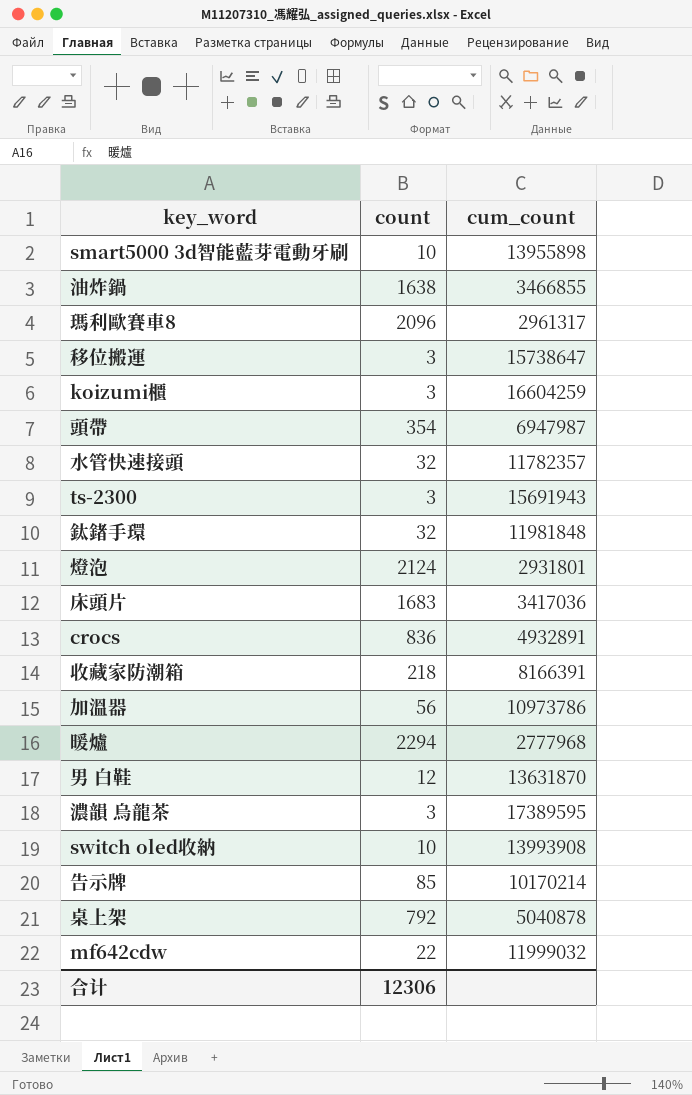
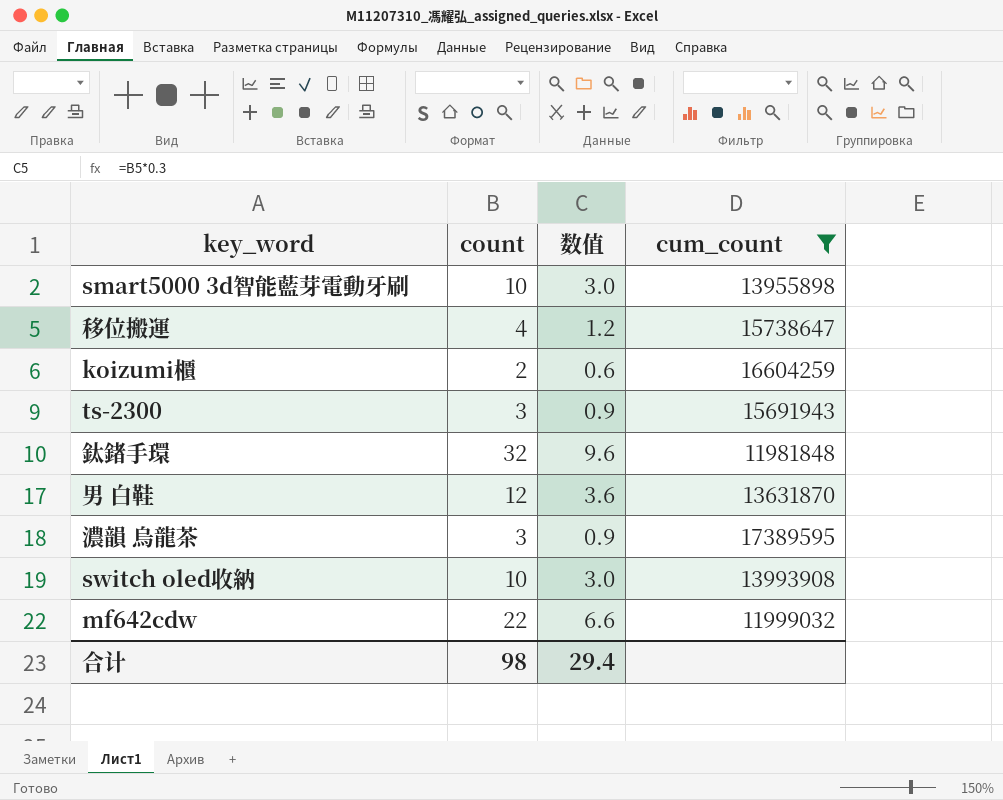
filter: none -> cum_count >= 11981848
column 数值 | formula: none -> [count] * 0.3
移位搬運 | count: 3 -> 4
koizumi櫃 | count: 3 -> 2
合计 | count: 12306 -> 98

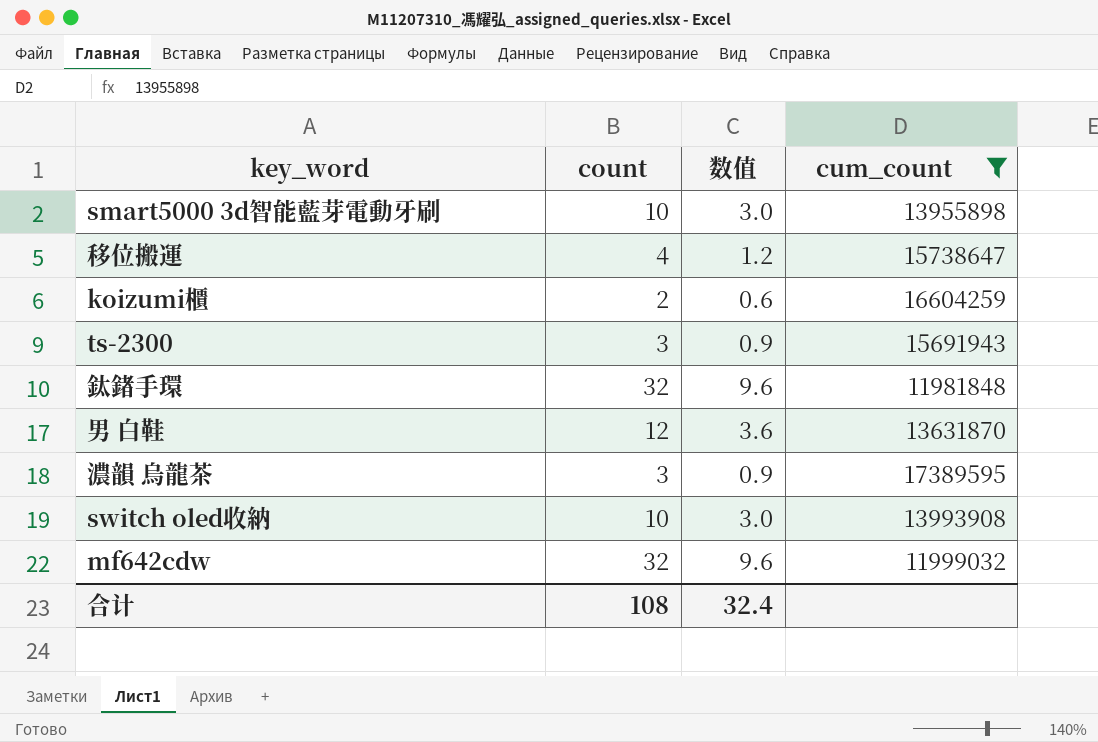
mf642cdw | count: 22 -> 32
mf642cdw | 数值: 6.6 -> 9.6
合计 | count: 98 -> 108
合计 | 数值: 29.4 -> 32.4

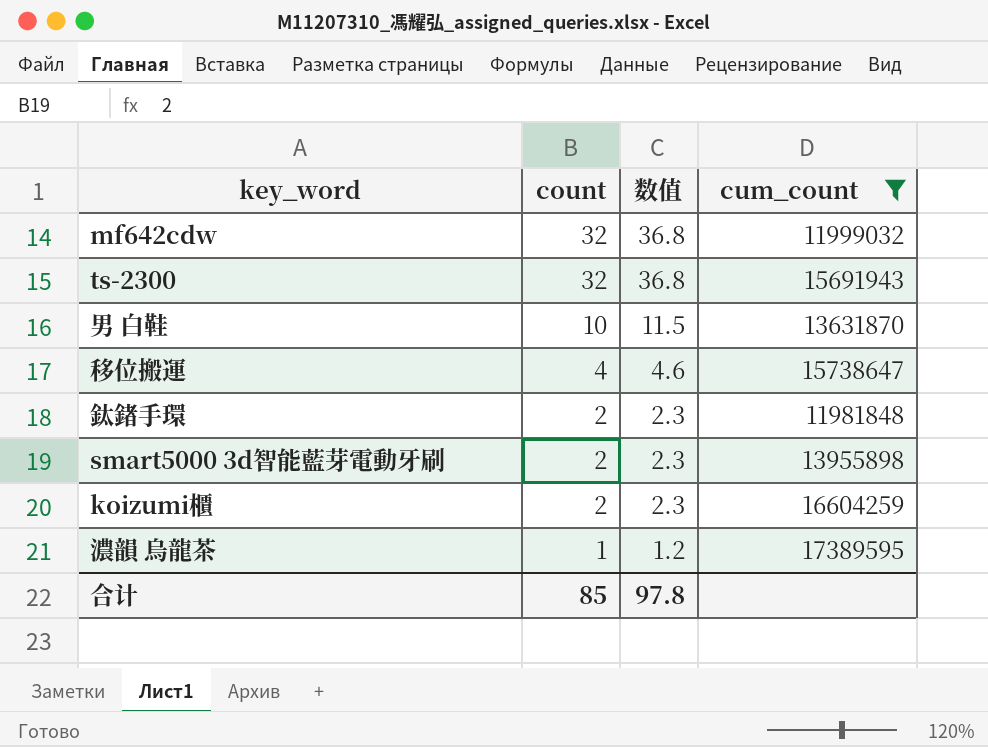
row order: none -> count descending
column 数值 | formula: [count] * 0.3 -> [count] * 1.15
row switch oled收納: 10 | 3.0 | 13993908 -> none
ts-2300 | count: 3 -> 32
男 白鞋 | count: 12 -> 10
鈦鍺手環 | count: 32 -> 2
smart5000 3d智能藍芽電動牙刷 | count: 10 -> 2
濃韻 烏龍茶 | count: 3 -> 1
合计 | count: 108 -> 85
合计 | 数值: 32.4 -> 97.8

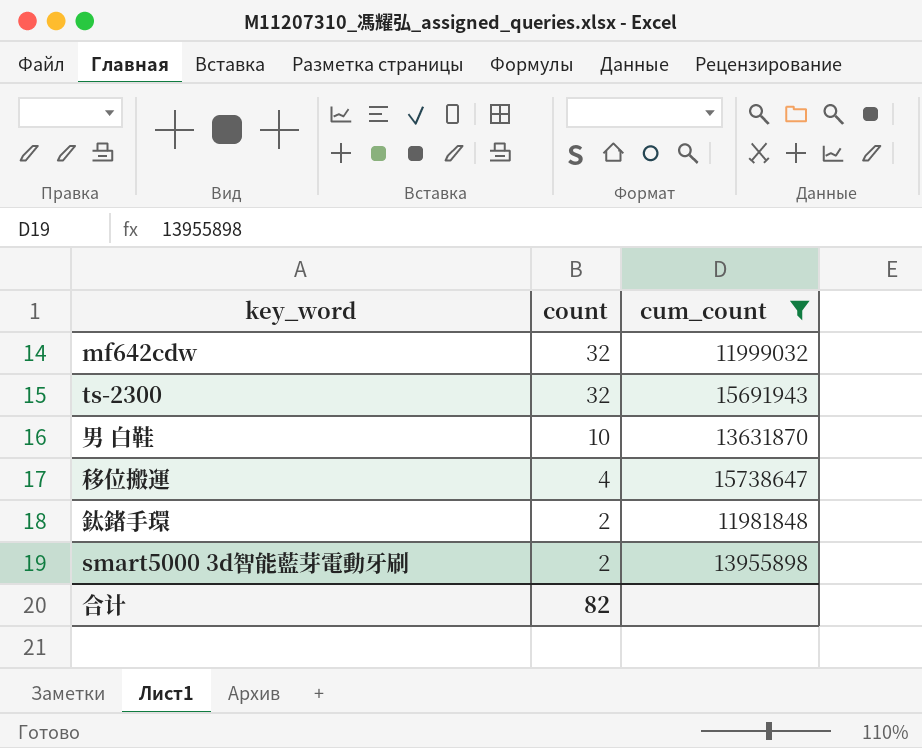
column 数值 | formula: [count] * 1.15 -> none
row koizumi櫃: 2 | 2.3 | 16604259 -> none
row 濃韻 烏龍茶: 1 | 1.2 | 17389595 -> none
合计 | count: 85 -> 82

